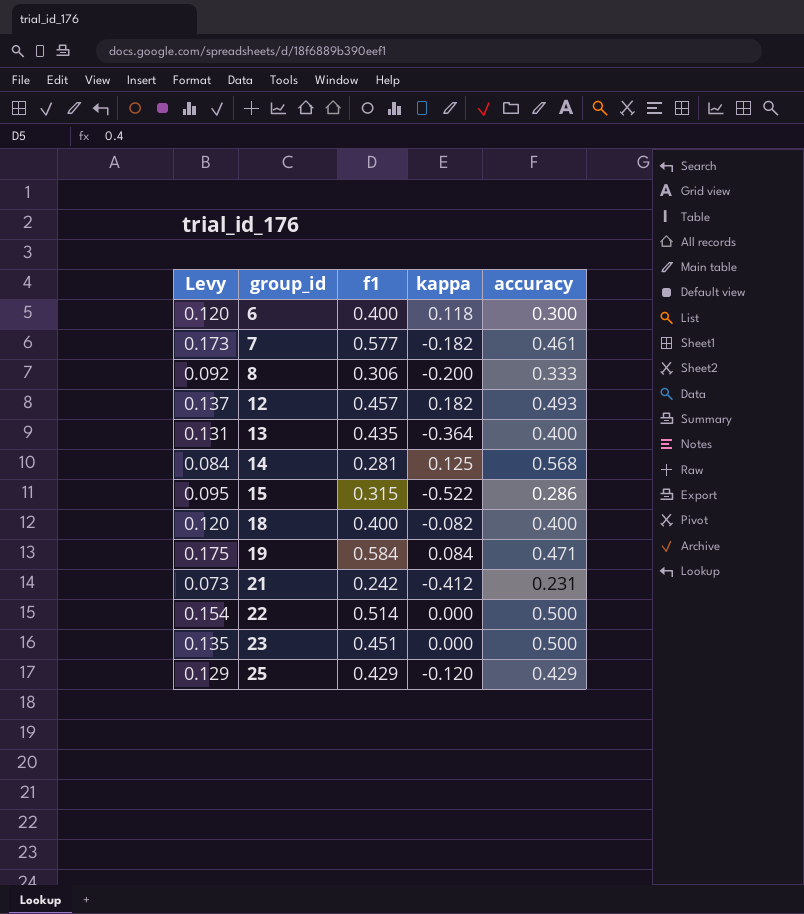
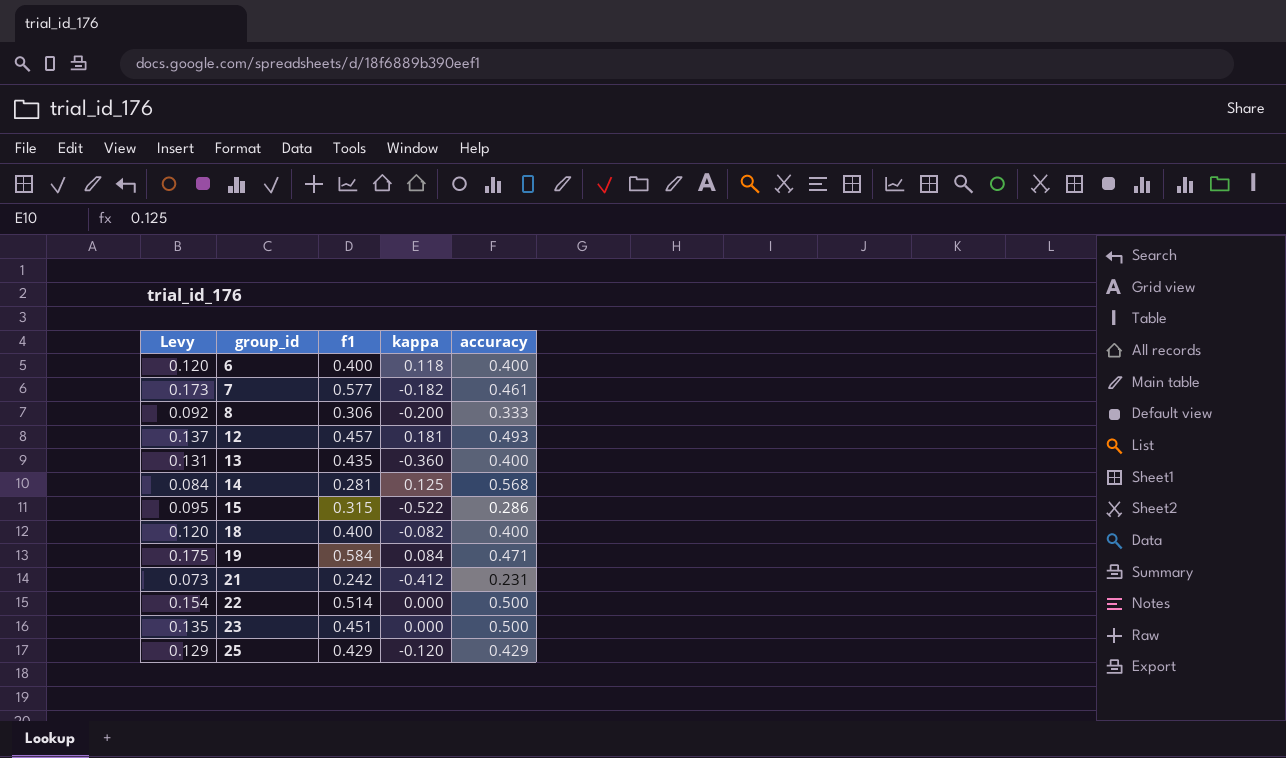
6 | accuracy: 0.300 -> 0.400
12 | kappa: 0.182 -> 0.181
13 | kappa: -0.364 -> -0.360

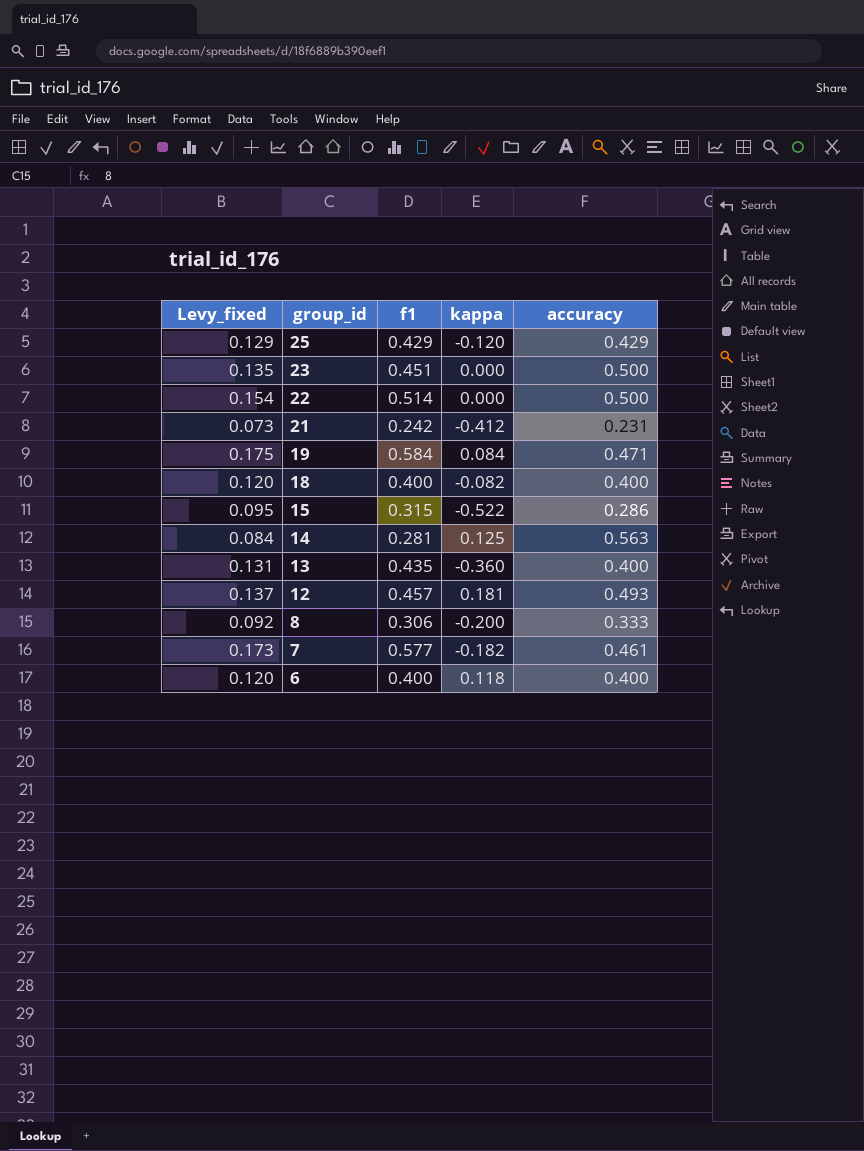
row order: group_id ascending -> group_id descending
column name: Levy -> Levy_fixed
14 | accuracy: 0.568 -> 0.563

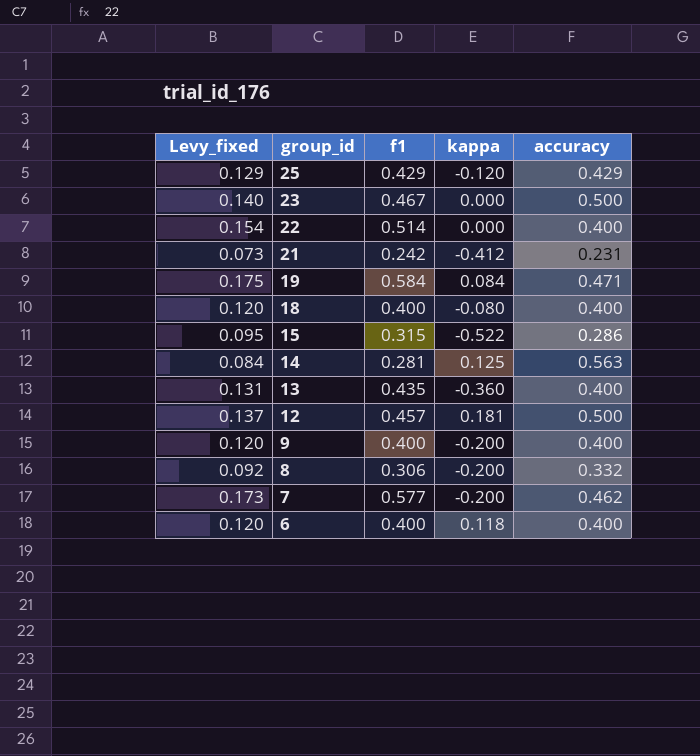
23 | Levy_fixed: 0.135 -> 0.140
23 | f1: 0.451 -> 0.467
22 | accuracy: 0.500 -> 0.400
18 | kappa: -0.082 -> -0.080
12 | accuracy: 0.493 -> 0.500
row 9: none -> 0.120 | 0.400 | -0.200 | 0.400
8 | accuracy: 0.333 -> 0.332
7 | kappa: -0.182 -> -0.200
7 | accuracy: 0.461 -> 0.462

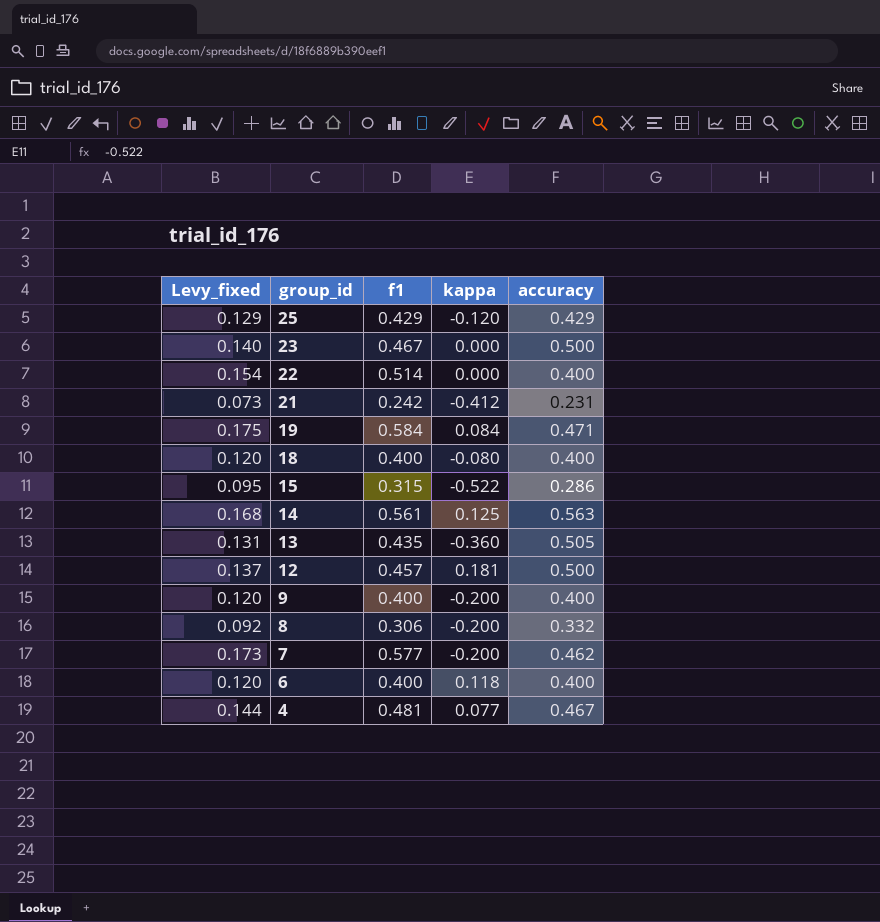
14 | Levy_fixed: 0.084 -> 0.168
14 | f1: 0.281 -> 0.561
13 | accuracy: 0.400 -> 0.505
row 4: none -> 0.144 | 0.481 | 0.077 | 0.467

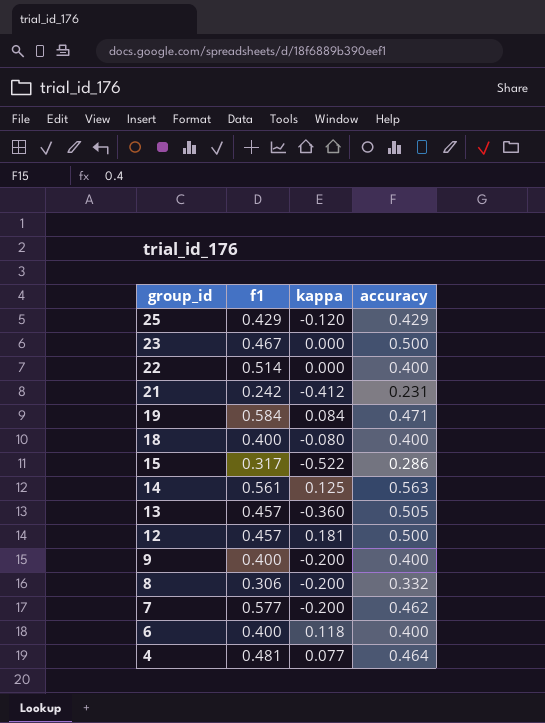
column Levy_fixed | formula: [f1] * 0.3 -> none
15 | f1: 0.315 -> 0.317
13 | f1: 0.435 -> 0.457
4 | accuracy: 0.467 -> 0.464

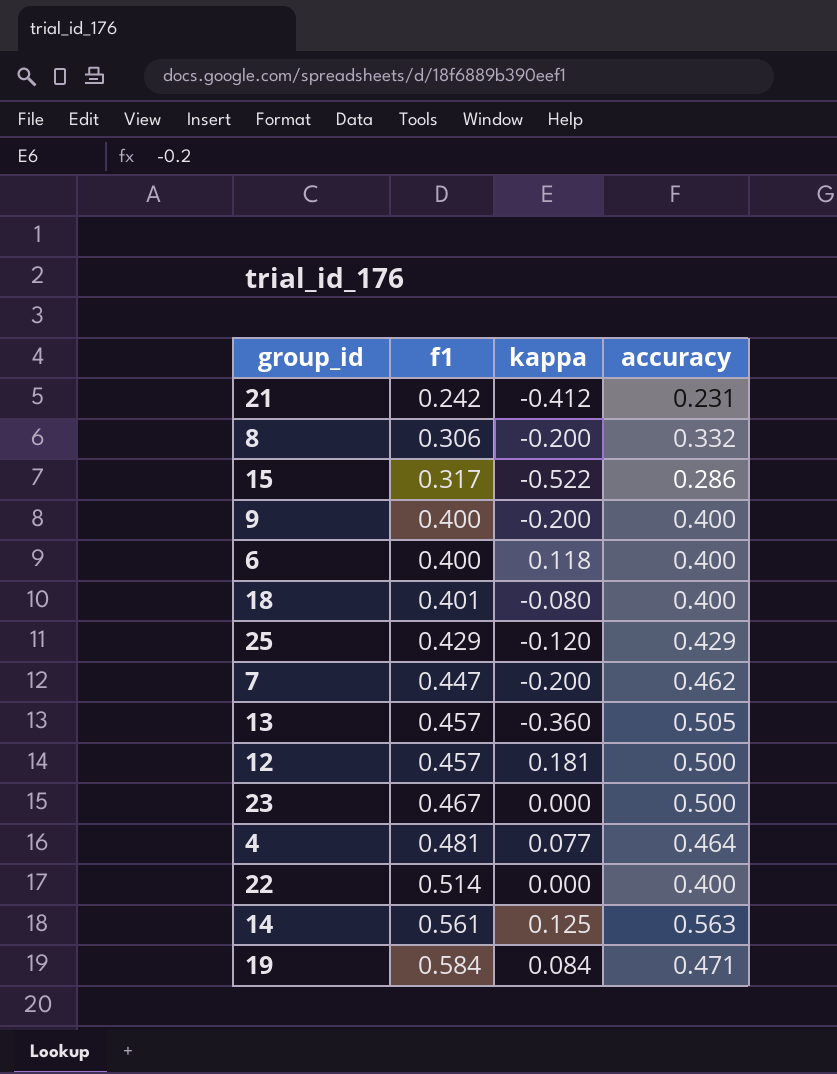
row order: group_id descending -> f1 ascending
18 | f1: 0.400 -> 0.401
7 | f1: 0.577 -> 0.447

